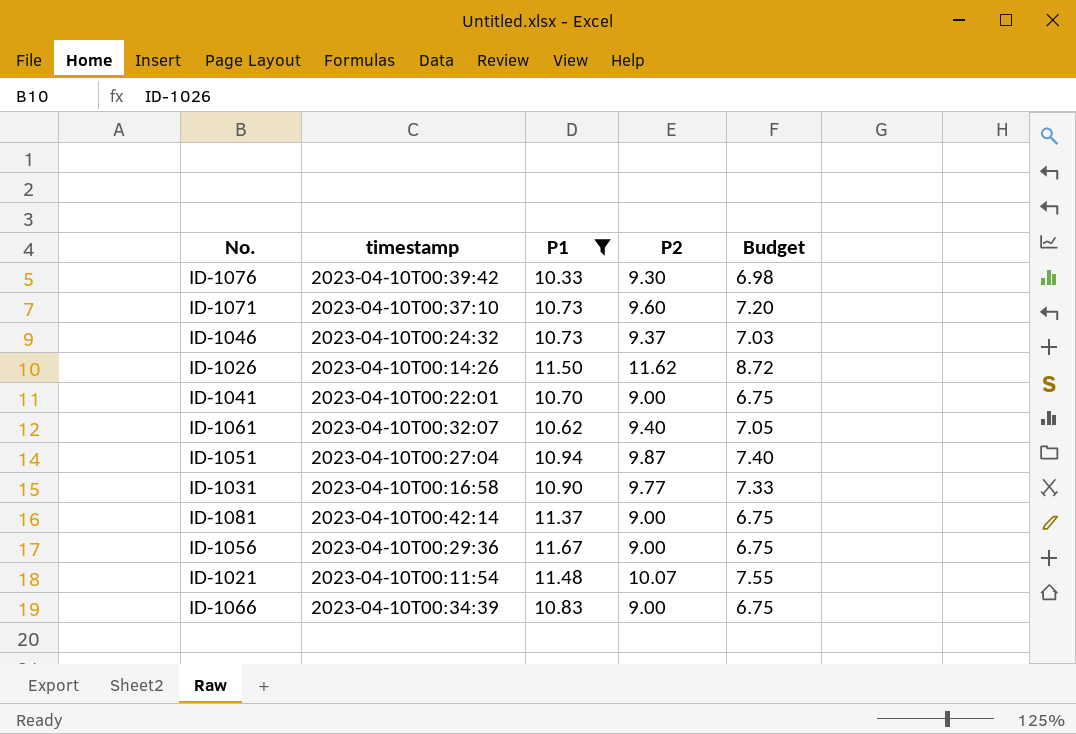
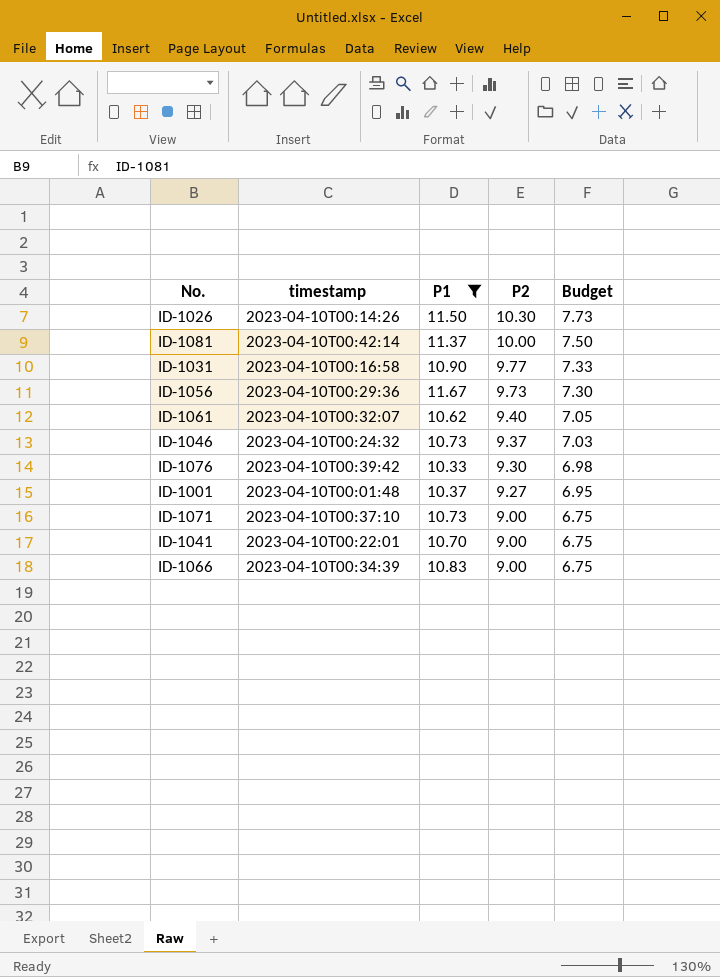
row order: none -> P2 descending
row ID-1051: 2023-04-10T00:27:04 | 10.94 | 9.87 | 7.40 -> none
row ID-1021: 2023-04-10T00:11:54 | 11.48 | 10.07 | 7.55 -> none
ID-1026 | P2: 11.62 -> 10.30
ID-1026 | Budget: 8.72 -> 7.73
ID-1081 | P2: 9.00 -> 10.00
ID-1081 | Budget: 6.75 -> 7.50
ID-1056 | P2: 9.00 -> 9.73
ID-1056 | Budget: 6.75 -> 7.30
row ID-1001: none -> 2023-04-10T00:01:48 | 10.37 | 9.27 | 6.95
ID-1071 | P2: 9.60 -> 9.00
ID-1071 | Budget: 7.20 -> 6.75

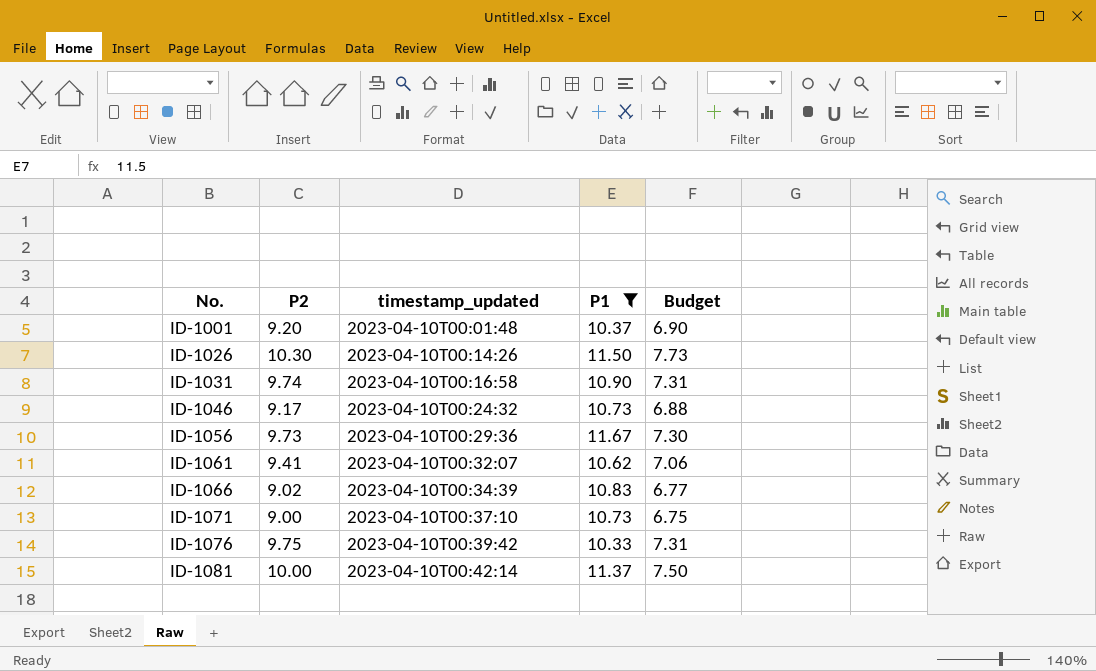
row order: P2 descending -> No. ascending
column P2 | position: 4 -> 2
column name: timestamp -> timestamp_updated
row ID-1041: 2023-04-10T00:22:01 | 10.70 | 9.00 | 6.75 -> none
ID-1001 | P2: 9.27 -> 9.20
ID-1001 | Budget: 6.95 -> 6.90
ID-1031 | P2: 9.77 -> 9.74
ID-1031 | Budget: 7.33 -> 7.31
ID-1046 | P2: 9.37 -> 9.17
ID-1046 | Budget: 7.03 -> 6.88
ID-1061 | P2: 9.40 -> 9.41
ID-1061 | Budget: 7.05 -> 7.06
ID-1066 | P2: 9.00 -> 9.02
ID-1066 | Budget: 6.75 -> 6.77
ID-1076 | P2: 9.30 -> 9.75
ID-1076 | Budget: 6.98 -> 7.31

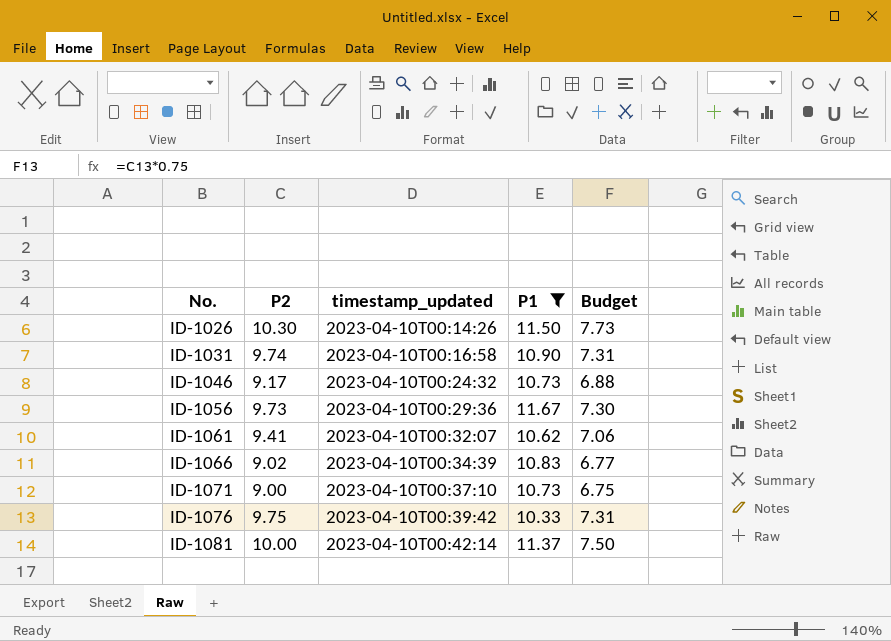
row ID-1001: 9.20 | 2023-04-10T00:01:48 | 10.37 | 6.90 -> none

